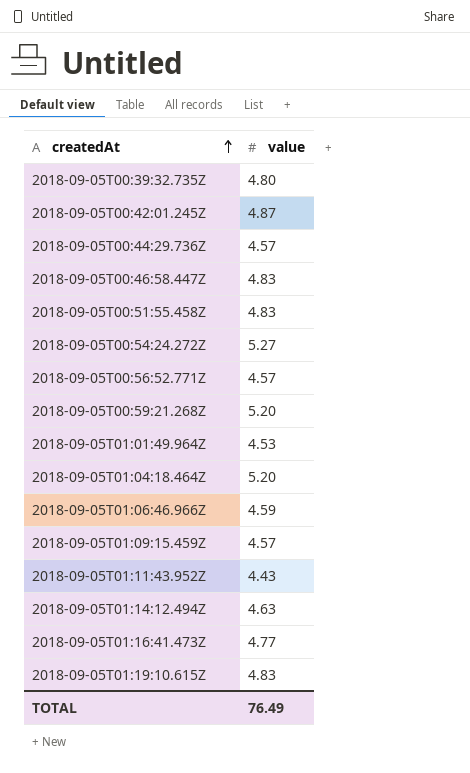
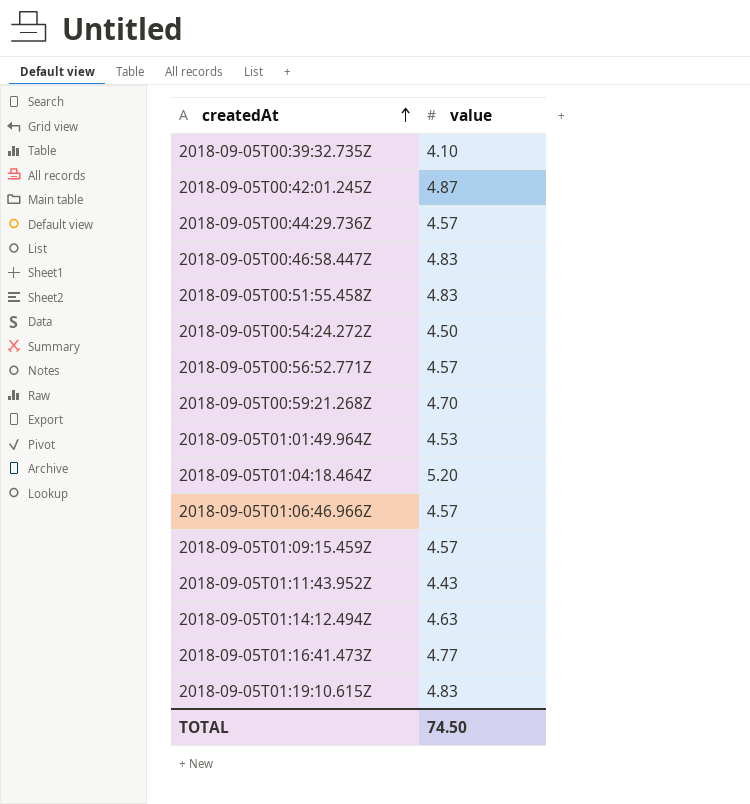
2018-09-05T00:39:32.735Z | value: 4.80 -> 4.10
2018-09-05T00:54:24.272Z | value: 5.27 -> 4.50
2018-09-05T00:59:21.268Z | value: 5.20 -> 4.70
2018-09-05T01:06:46.966Z | value: 4.59 -> 4.57
TOTAL | value: 76.49 -> 74.50

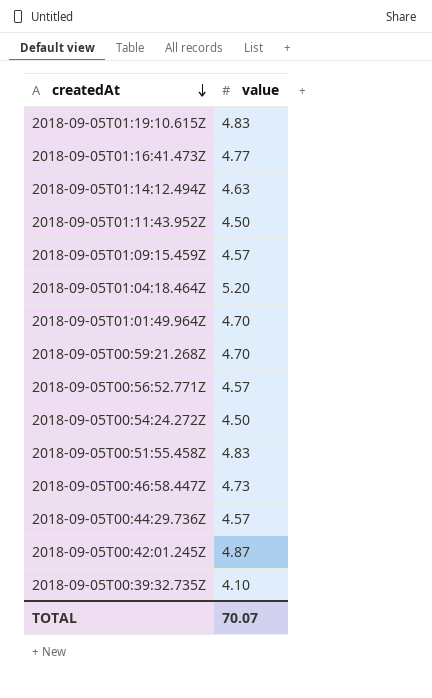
row order: createdAt ascending -> createdAt descending
row 2018-09-05T01:06:46.966Z: 4.57 -> none
2018-09-05T01:11:43.952Z | value: 4.43 -> 4.50
2018-09-05T01:01:49.964Z | value: 4.53 -> 4.70
2018-09-05T00:46:58.447Z | value: 4.83 -> 4.73
TOTAL | value: 74.50 -> 70.07

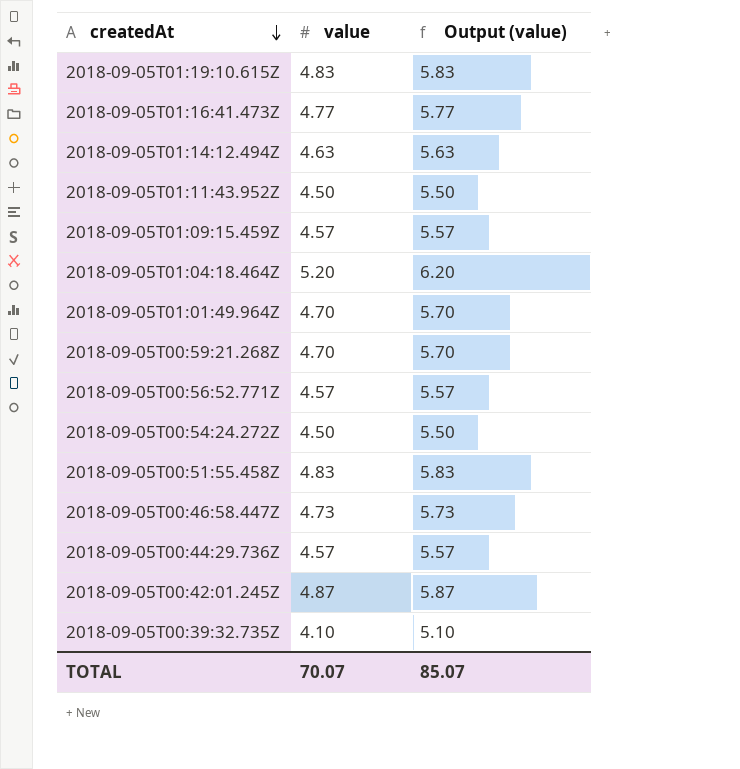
column Output (value) | formula: none -> [value] + 1

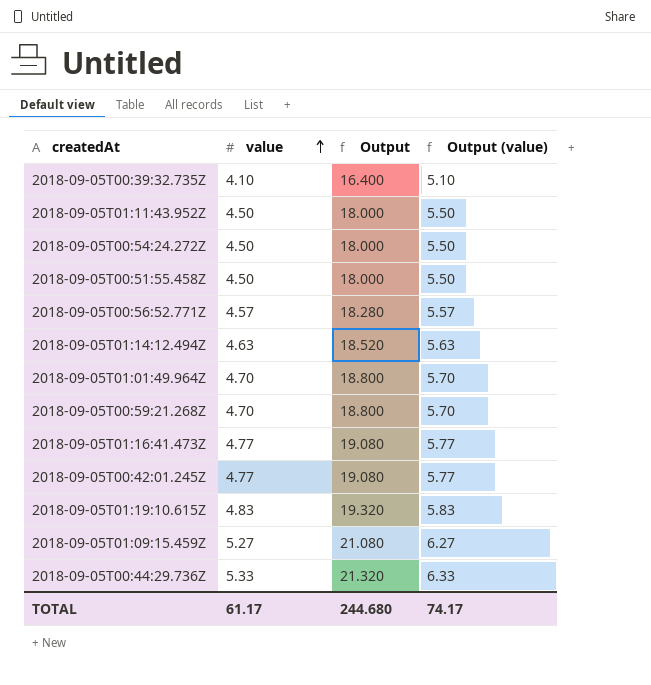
row order: createdAt descending -> value ascending
column Output | formula: none -> [value] * 4
row 2018-09-05T01:04:18.464Z: 5.20 | 6.20 -> none
row 2018-09-05T00:46:58.447Z: 4.73 | 5.73 -> none
2018-09-05T00:51:55.458Z | value: 4.83 -> 4.50
2018-09-05T00:51:55.458Z | Output (value): 5.83 -> 5.50
2018-09-05T00:42:01.245Z | value: 4.87 -> 4.77
2018-09-05T00:42:01.245Z | Output (value): 5.87 -> 5.77
2018-09-05T01:09:15.459Z | value: 4.57 -> 5.27
2018-09-05T01:09:15.459Z | Output (value): 5.57 -> 6.27
2018-09-05T00:44:29.736Z | value: 4.57 -> 5.33
2018-09-05T00:44:29.736Z | Output (value): 5.57 -> 6.33
TOTAL | value: 70.07 -> 61.17
TOTAL | Output (value): 85.07 -> 74.17

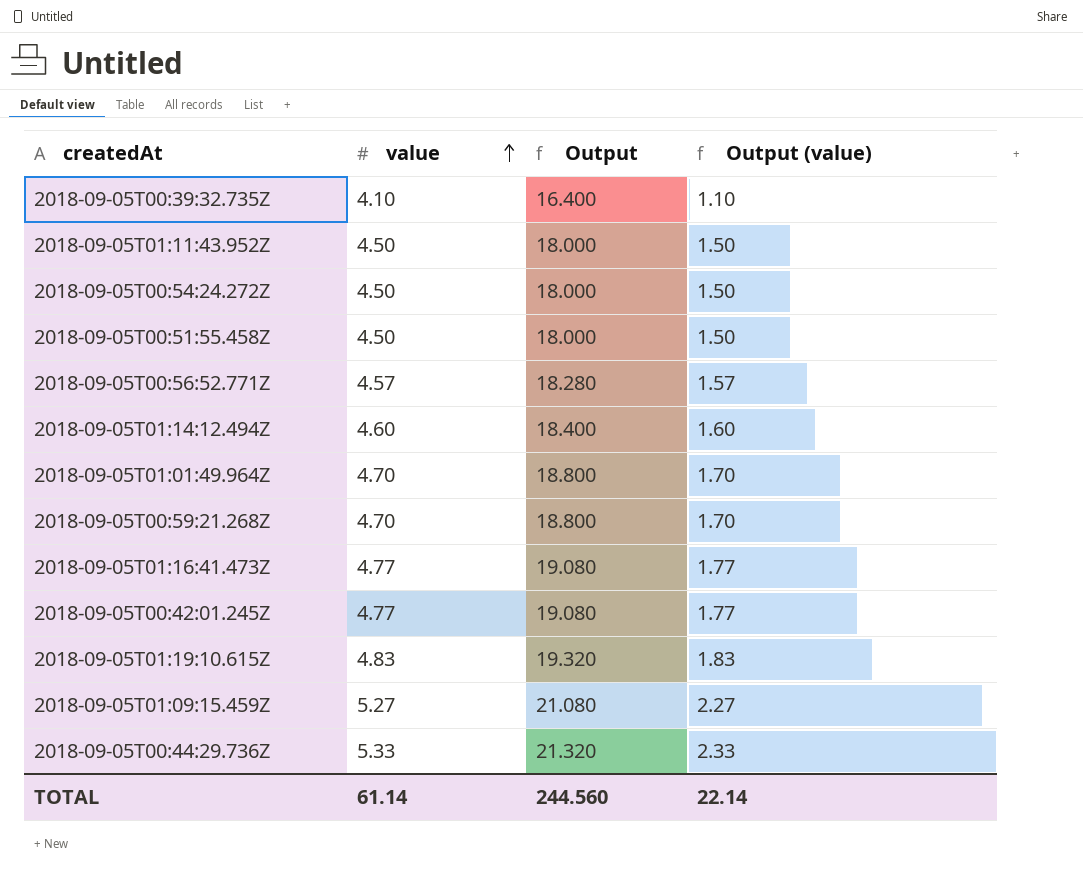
column Output (value) | formula: [value] + 1 -> [value] - 3
2018-09-05T01:14:12.494Z | value: 4.63 -> 4.60
2018-09-05T01:14:12.494Z | Output: 18.520 -> 18.400
TOTAL | value: 61.17 -> 61.14
TOTAL | Output: 244.680 -> 244.560
TOTAL | Output (value): 74.17 -> 22.14

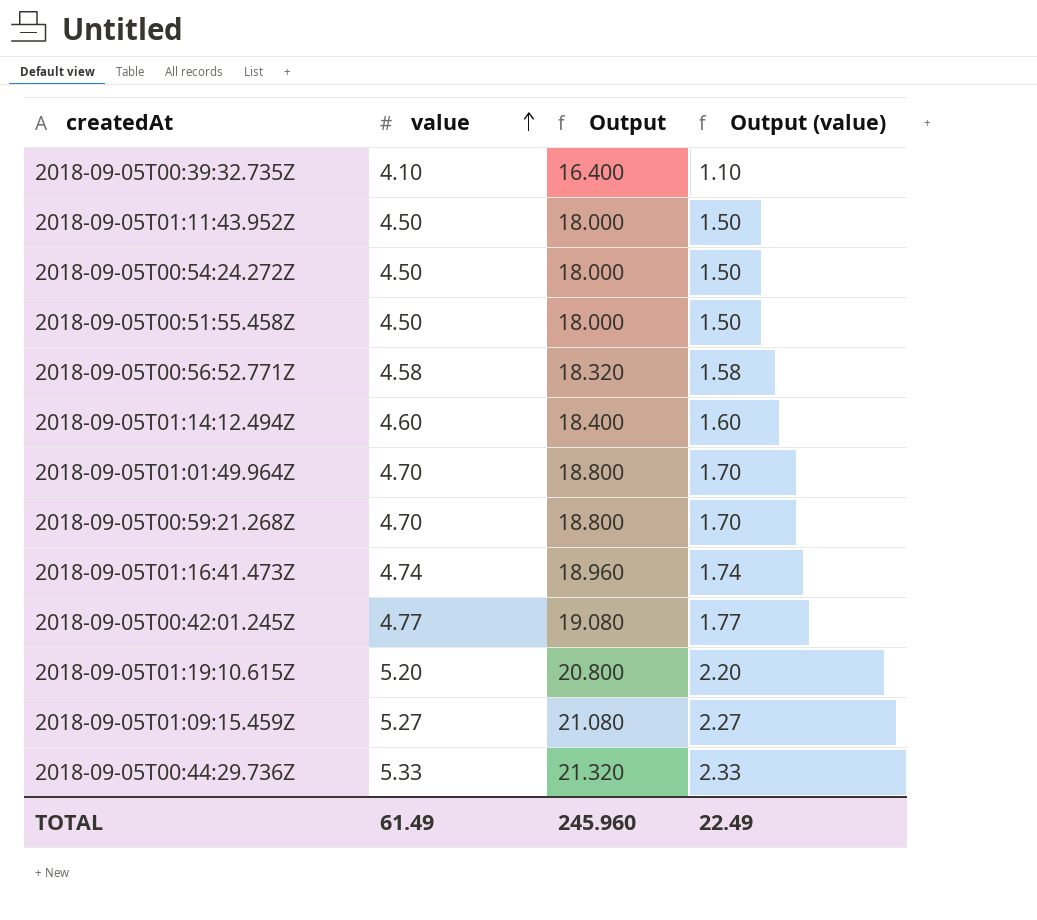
2018-09-05T00:56:52.771Z | value: 4.57 -> 4.58
2018-09-05T00:56:52.771Z | Output: 18.280 -> 18.320
2018-09-05T00:56:52.771Z | Output (value): 1.57 -> 1.58
2018-09-05T01:16:41.473Z | value: 4.77 -> 4.74
2018-09-05T01:16:41.473Z | Output: 19.080 -> 18.960
2018-09-05T01:16:41.473Z | Output (value): 1.77 -> 1.74
2018-09-05T01:19:10.615Z | value: 4.83 -> 5.20
2018-09-05T01:19:10.615Z | Output: 19.320 -> 20.800
2018-09-05T01:19:10.615Z | Output (value): 1.83 -> 2.20
TOTAL | value: 61.14 -> 61.49
TOTAL | Output: 244.560 -> 245.960
TOTAL | Output (value): 22.14 -> 22.49

